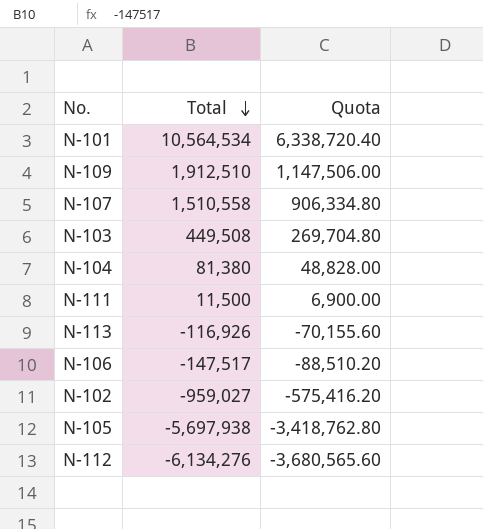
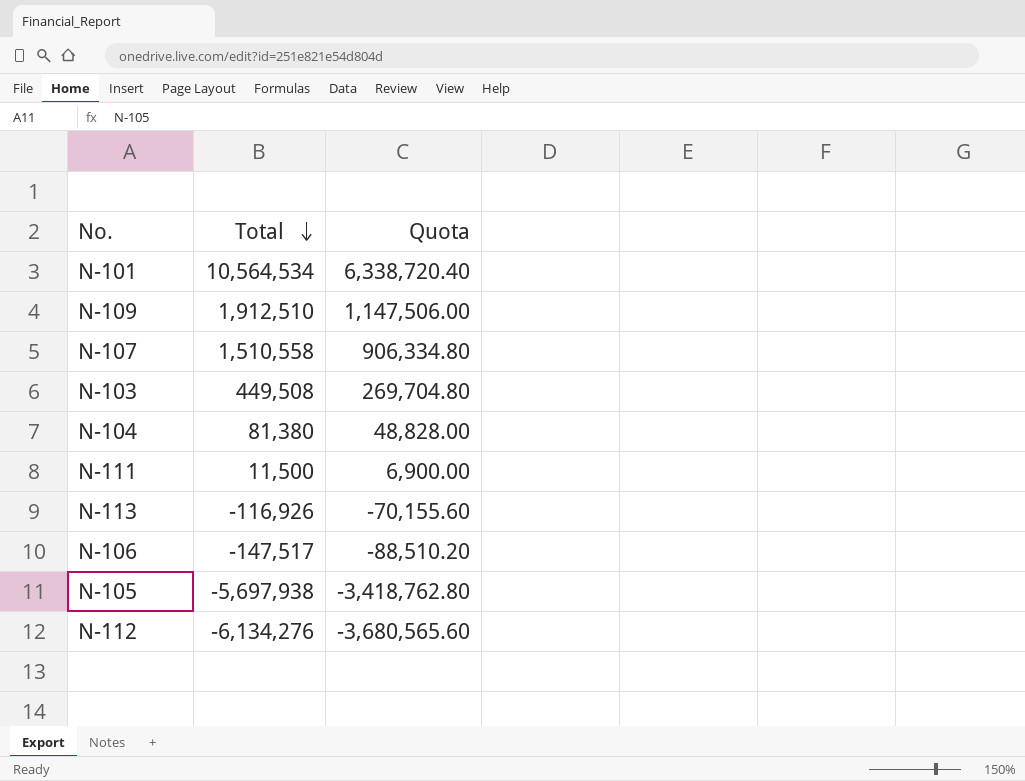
row N-102: -959,027 | -575,416.20 -> none

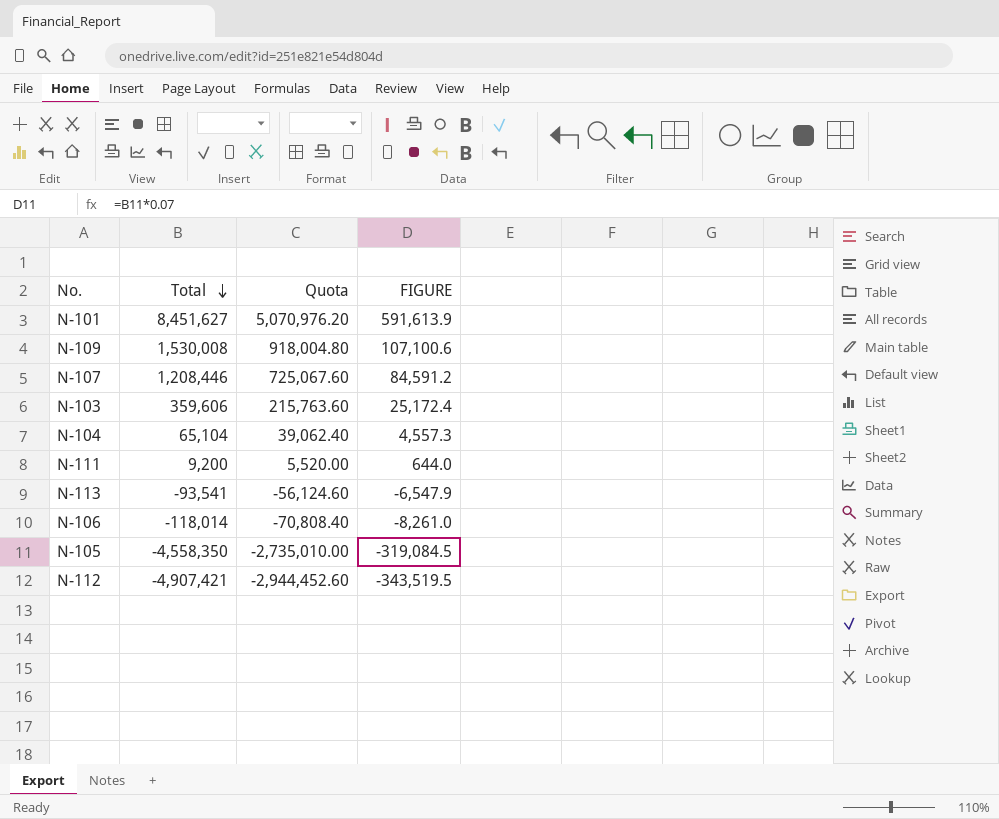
column FIGURE | formula: none -> [Total] * 0.07
N-101 | Total: 10,564,534 -> 8,451,627
N-101 | Quota: 6,338,720.40 -> 5,070,976.20
N-109 | Total: 1,912,510 -> 1,530,008
N-109 | Quota: 1,147,506.00 -> 918,004.80
N-107 | Total: 1,510,558 -> 1,208,446
N-107 | Quota: 906,334.80 -> 725,067.60
N-103 | Total: 449,508 -> 359,606
N-103 | Quota: 269,704.80 -> 215,763.60
N-104 | Total: 81,380 -> 65,104
N-104 | Quota: 48,828.00 -> 39,062.40
N-111 | Total: 11,500 -> 9,200
N-111 | Quota: 6,900.00 -> 5,520.00
N-113 | Total: -116,926 -> -93,541
N-113 | Quota: -70,155.60 -> -56,124.60
N-106 | Total: -147,517 -> -118,014
N-106 | Quota: -88,510.20 -> -70,808.40
N-105 | Total: -5,697,938 -> -4,558,350
N-105 | Quota: -3,418,762.80 -> -2,735,010.00
N-112 | Total: -6,134,276 -> -4,907,421
N-112 | Quota: -3,680,565.60 -> -2,944,452.60

